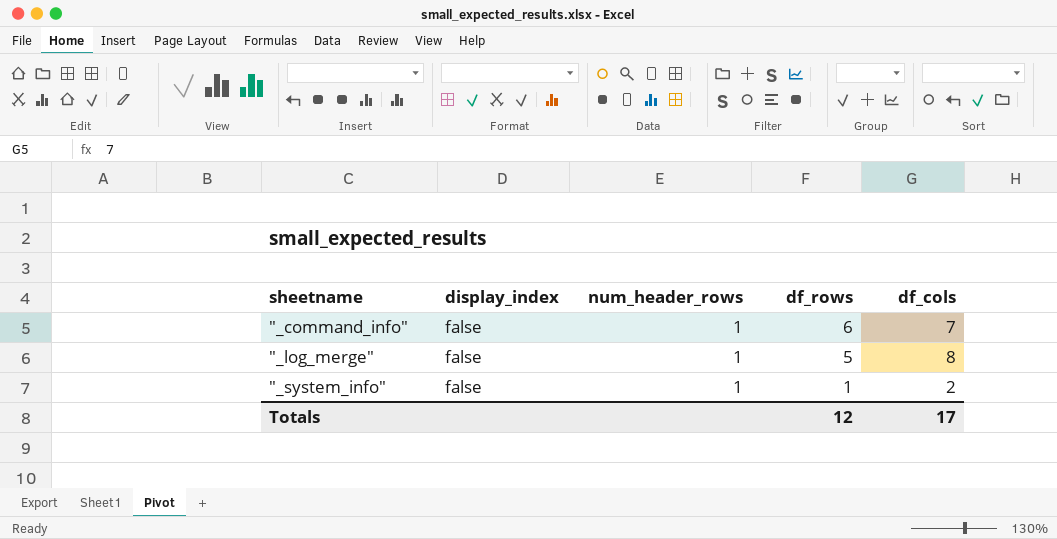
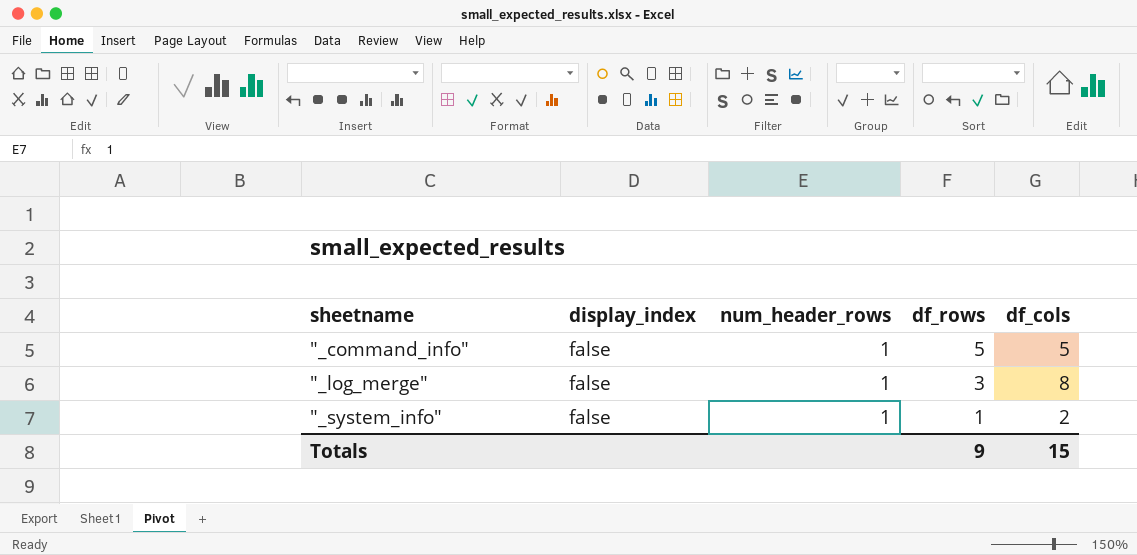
"_command_info" | df_rows: 6 -> 5
"_command_info" | df_cols: 7 -> 5
"_log_merge" | df_rows: 5 -> 3
Totals | df_rows: 12 -> 9
Totals | df_cols: 17 -> 15

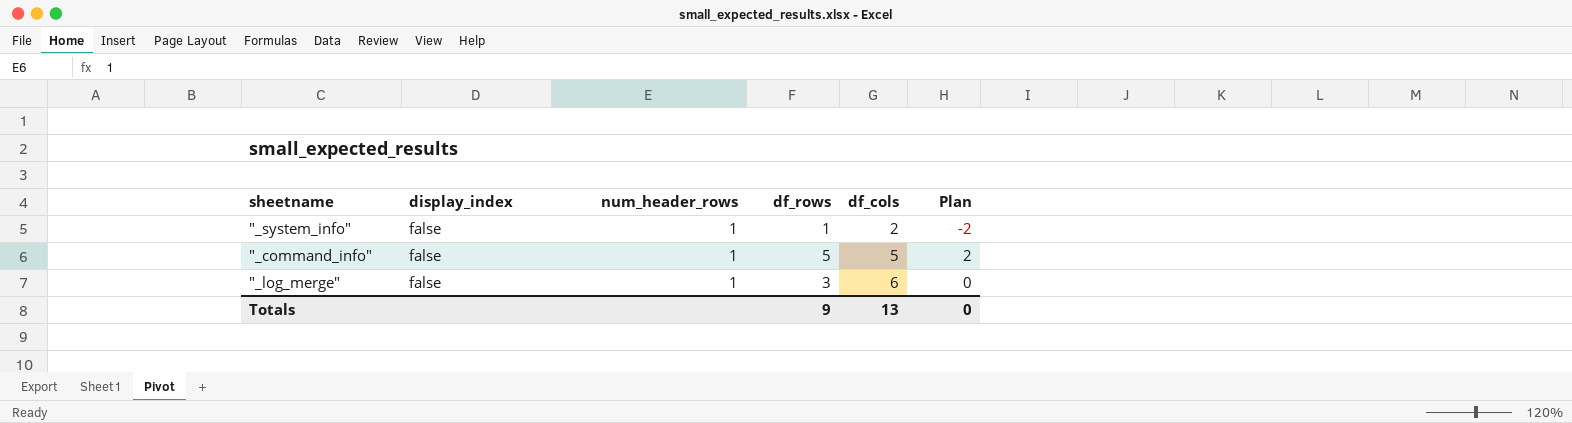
row order: sheetname ascending -> df_cols ascending
column Plan | formula: none -> [df_rows] - 3
"_log_merge" | df_cols: 8 -> 6
Totals | df_cols: 15 -> 13

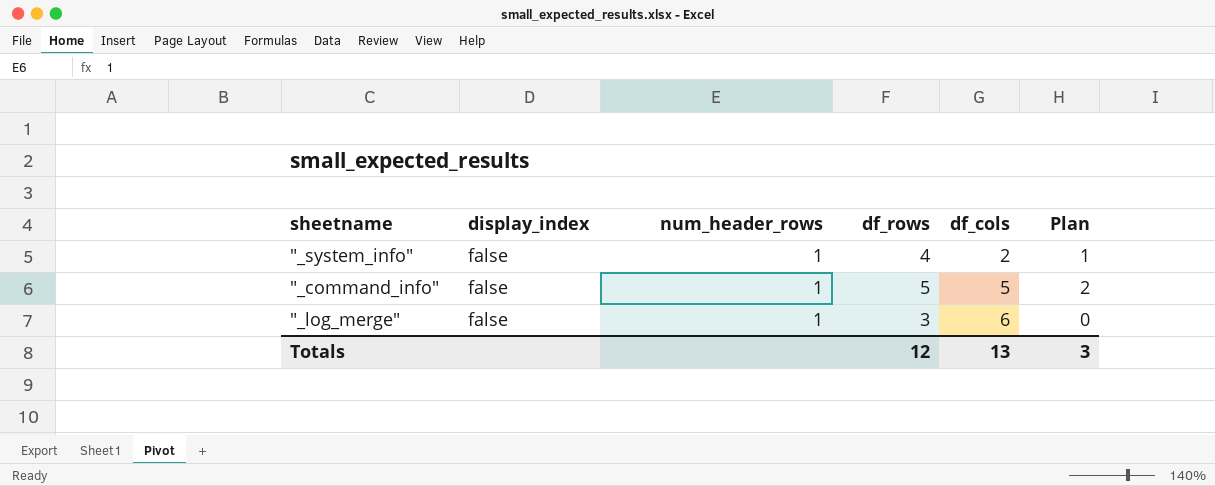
"_system_info" | df_rows: 1 -> 4
"_system_info" | Plan: -2 -> 1
Totals | df_rows: 9 -> 12
Totals | Plan: 0 -> 3

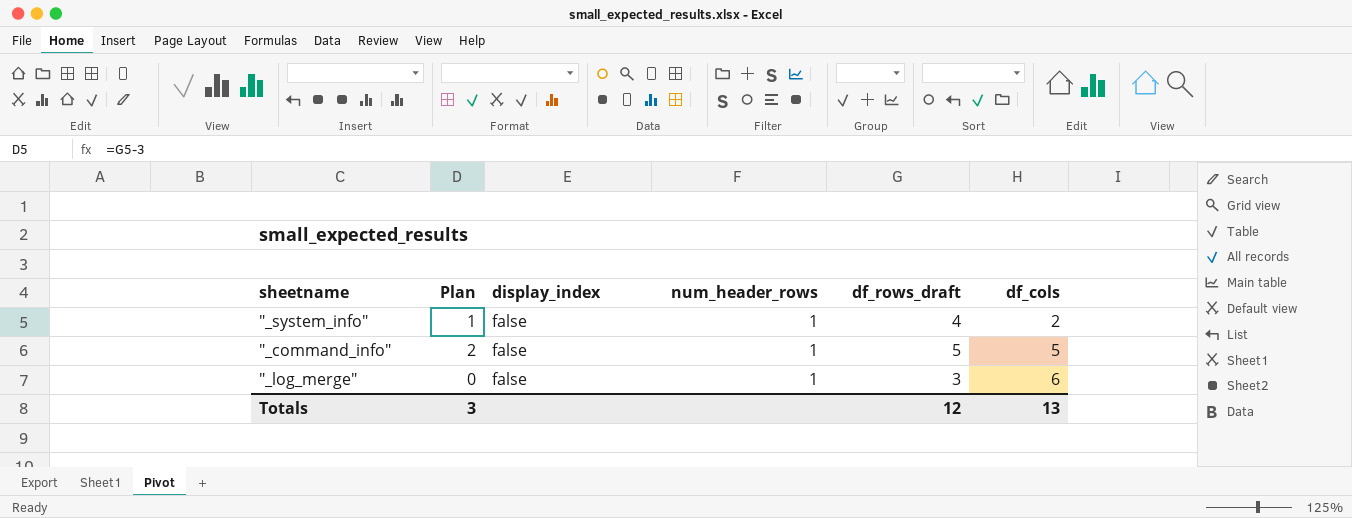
column Plan | position: 6 -> 2
column name: df_rows -> df_rows_draft

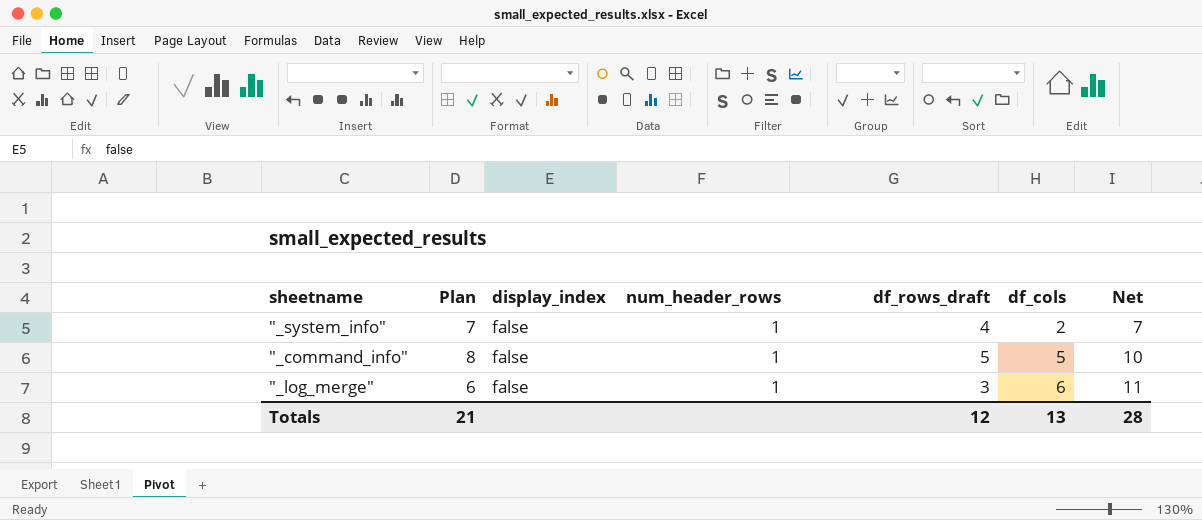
column Plan | formula: [df_rows_draft] - 3 -> [df_rows_draft] + 3
column Net | formula: none -> [df_cols] + 5
Totals | Plan: 3 -> 21

